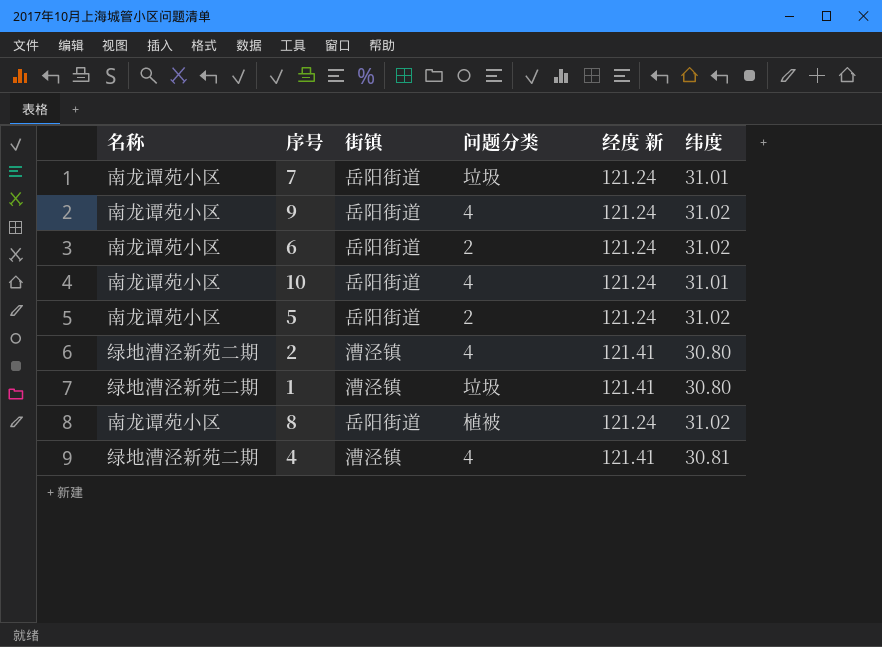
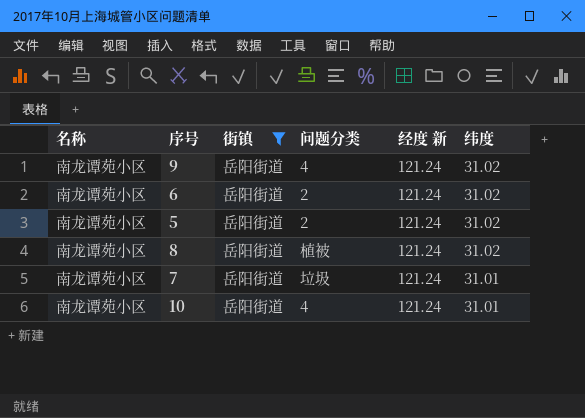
filter: none -> 街镇 = 岳阳街道
row order: none -> 纬度 descending

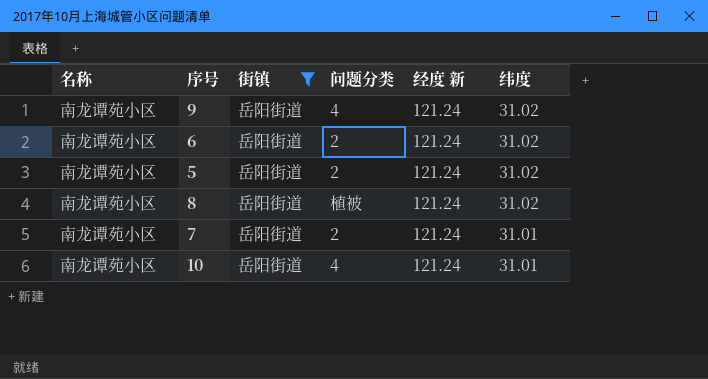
7 | 问题分类: 垃圾 -> 2

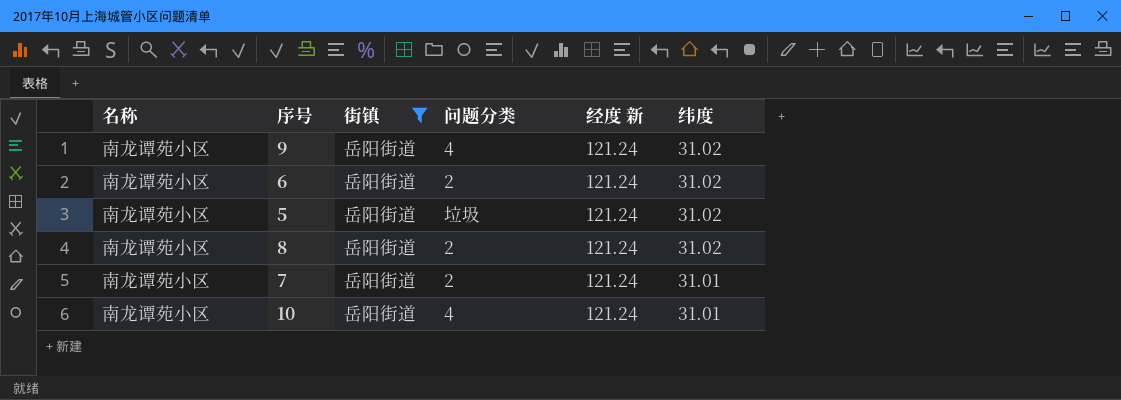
5 | 问题分类: 2 -> 垃圾
8 | 问题分类: 植被 -> 2

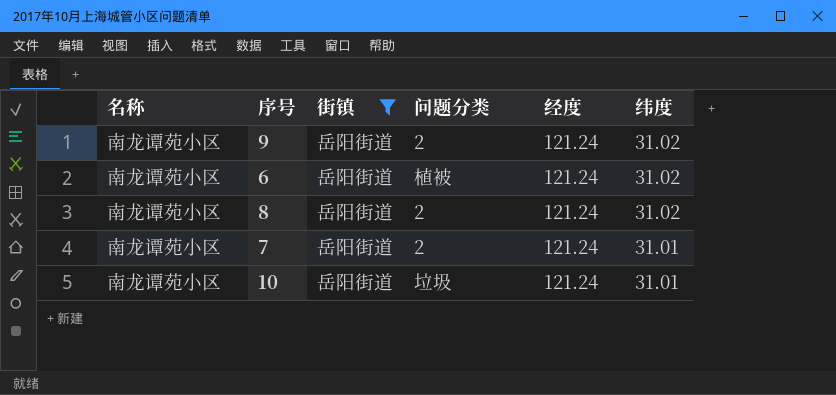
column name: 经度 新 -> 经度
row 5: 南龙谭苑小区 | 岳阳街道 | 垃圾 | 121.24 | 31.02 -> none
9 | 问题分类: 4 -> 2
6 | 问题分类: 2 -> 植被
10 | 问题分类: 4 -> 垃圾

